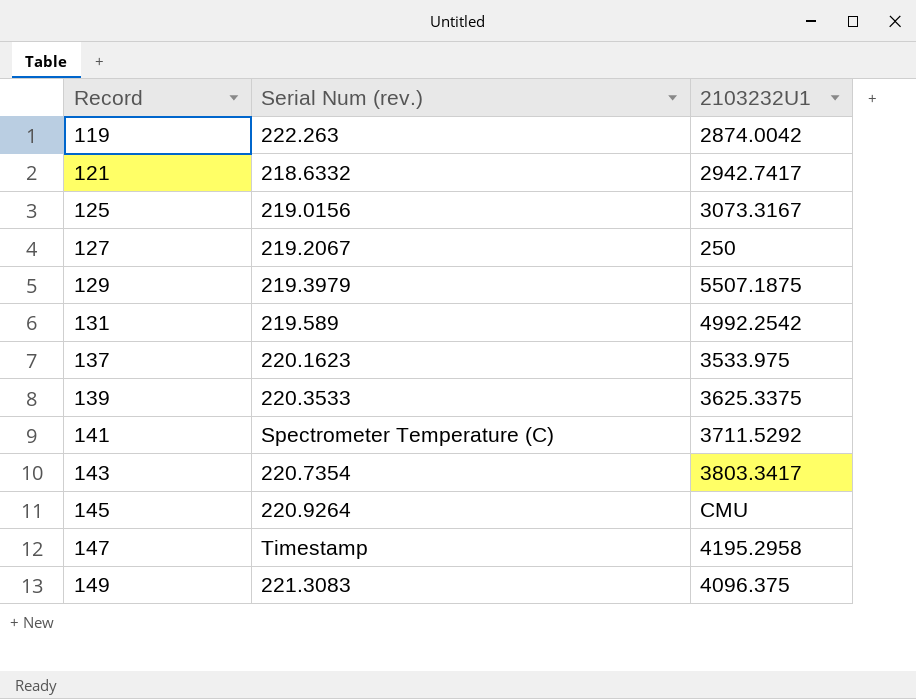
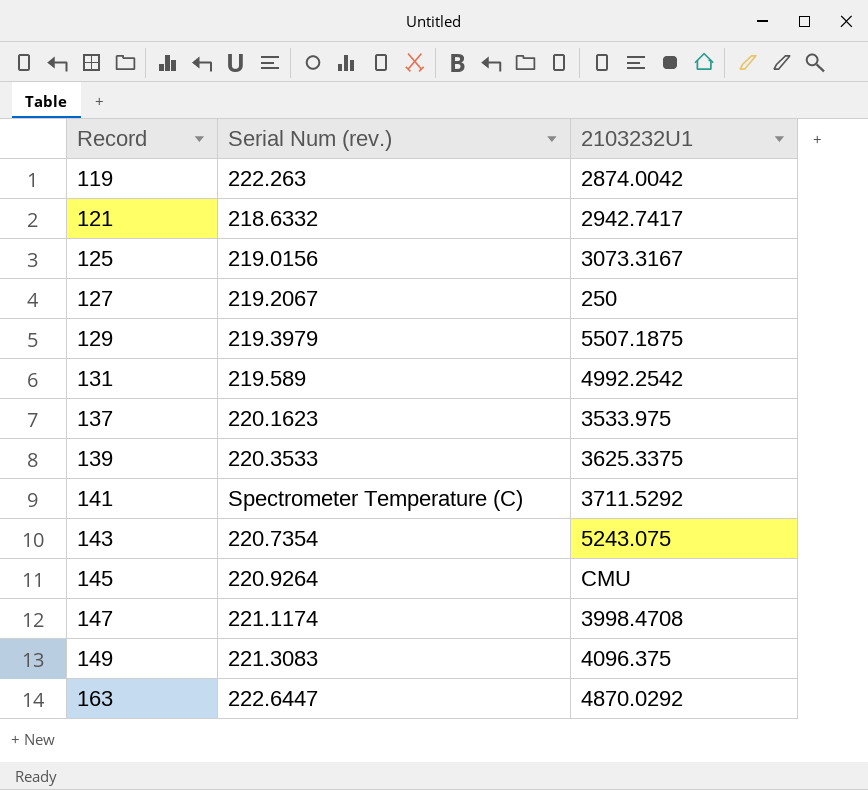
143 | 2103232U1: 3803.3417 -> 5243.075
147 | Serial Num (rev.): Timestamp -> 221.1174
147 | 2103232U1: 4195.2958 -> 3998.4708
row 163: none -> 222.6447 | 4870.0292

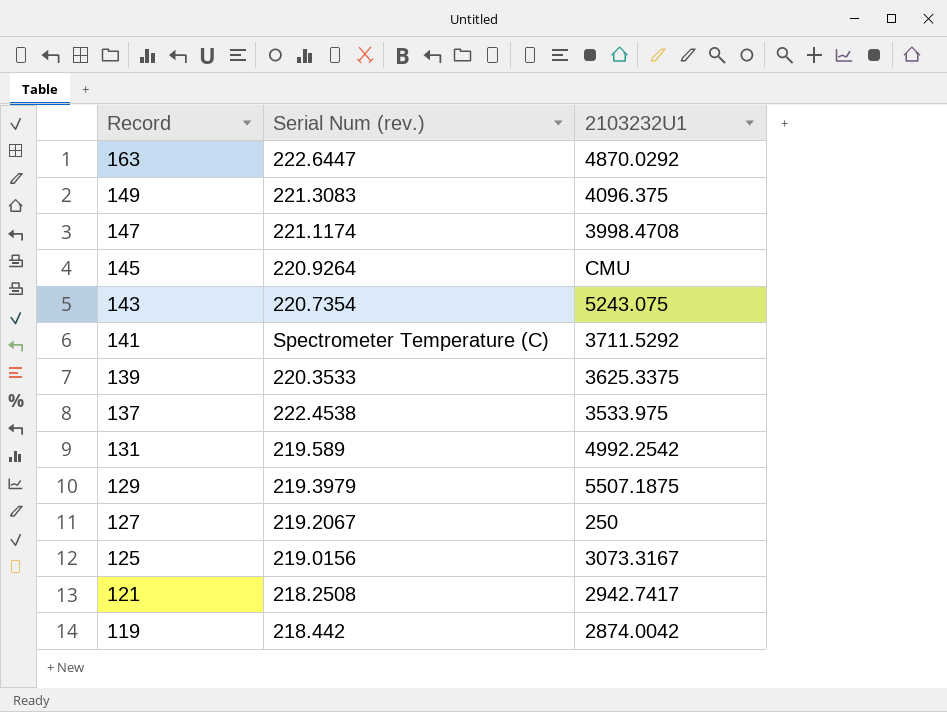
row order: Record ascending -> Record descending
137 | Serial Num (rev.): 220.1623 -> 222.4538
121 | Serial Num (rev.): 218.6332 -> 218.2508
119 | Serial Num (rev.): 222.263 -> 218.442

